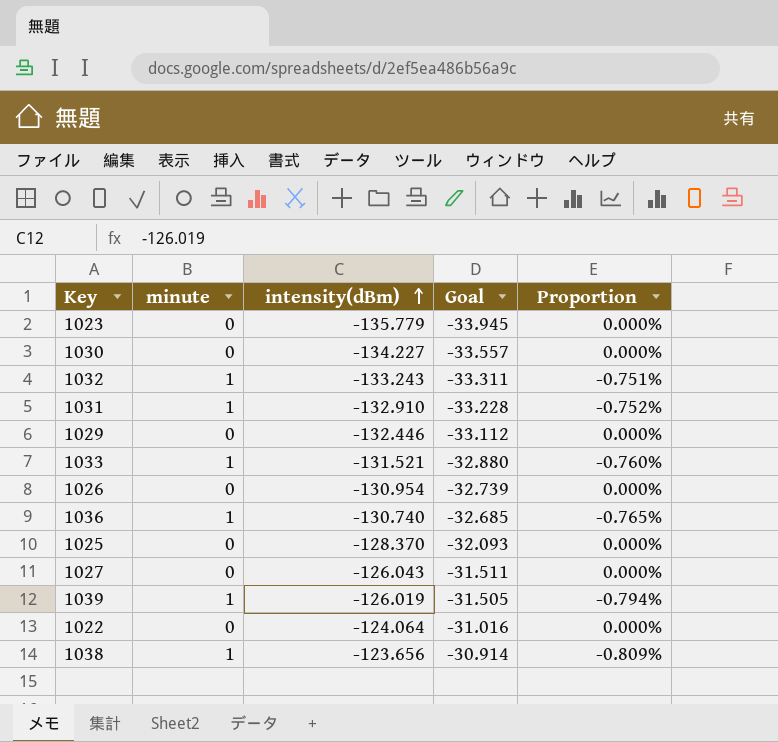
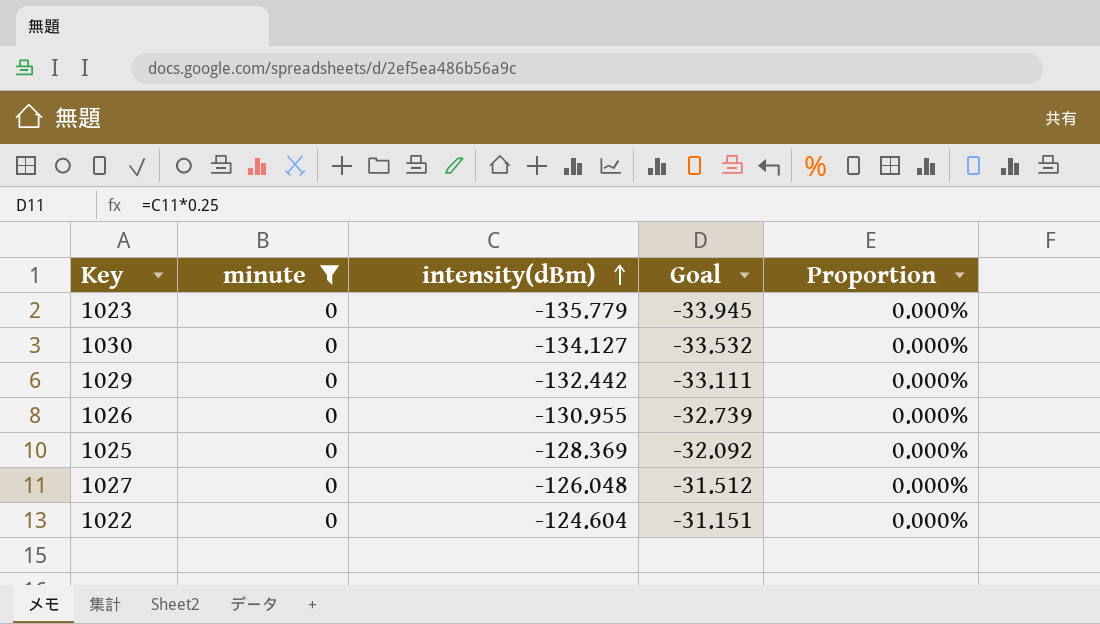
filter: none -> minute = 0
1030 | intensity(dBm): -134.227 -> -134.127
1030 | Goal: -33.557 -> -33.532
1029 | intensity(dBm): -132.446 -> -132.442
1029 | Goal: -33.112 -> -33.111
1026 | intensity(dBm): -130.954 -> -130.955
1025 | intensity(dBm): -128.370 -> -128.369
1025 | Goal: -32.093 -> -32.092
1027 | intensity(dBm): -126.043 -> -126.048
1027 | Goal: -31.511 -> -31.512
1022 | intensity(dBm): -124.064 -> -124.604
1022 | Goal: -31.016 -> -31.151

